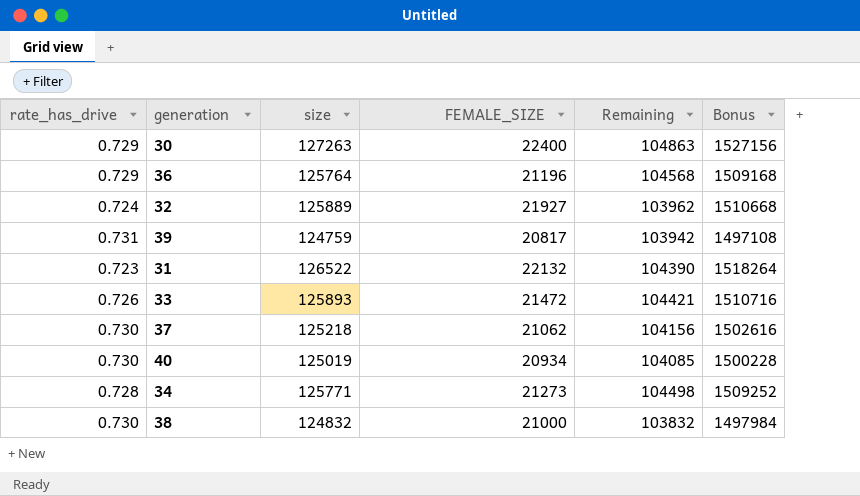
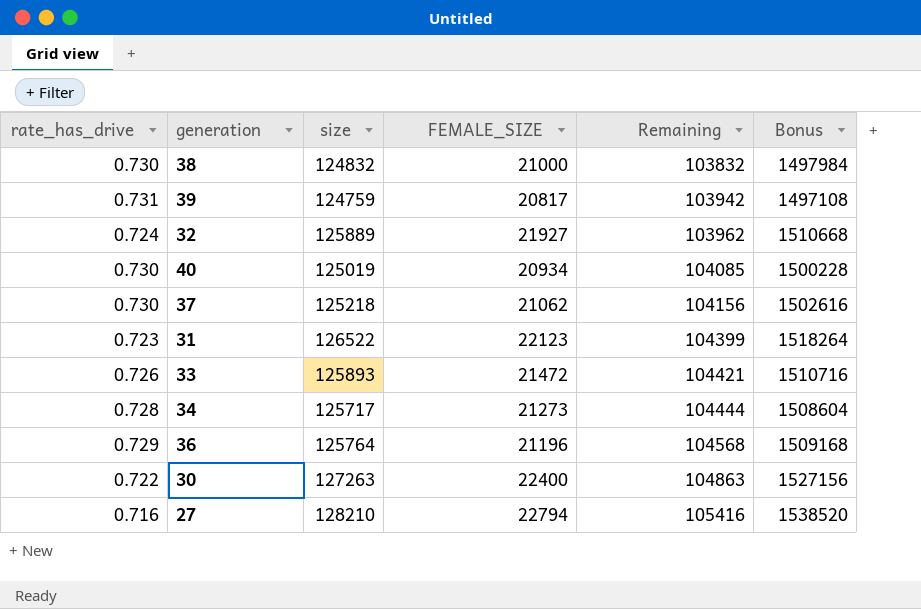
row order: none -> Remaining ascending
31 | FEMALE_SIZE: 22132 -> 22123
31 | Remaining: 104390 -> 104399
34 | size: 125771 -> 125717
34 | Remaining: 104498 -> 104444
34 | Bonus: 1509252 -> 1508604
30 | rate_has_drive: 0.729 -> 0.722
row 27: none -> 0.716 | 128210 | 22794 | 105416 | 1538520

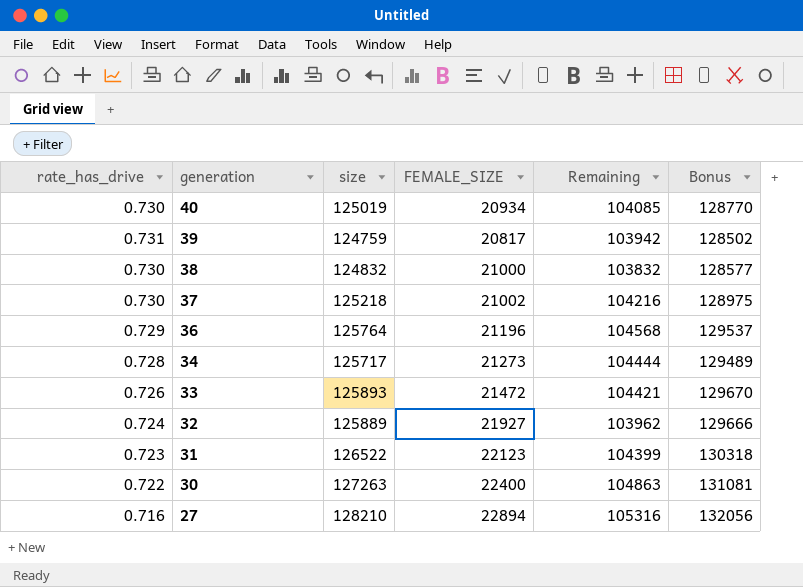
row order: Remaining ascending -> generation descending
column Bonus | formula: [size] * 12 -> [size] * 1.03
37 | FEMALE_SIZE: 21062 -> 21002
37 | Remaining: 104156 -> 104216
27 | FEMALE_SIZE: 22794 -> 22894
27 | Remaining: 105416 -> 105316

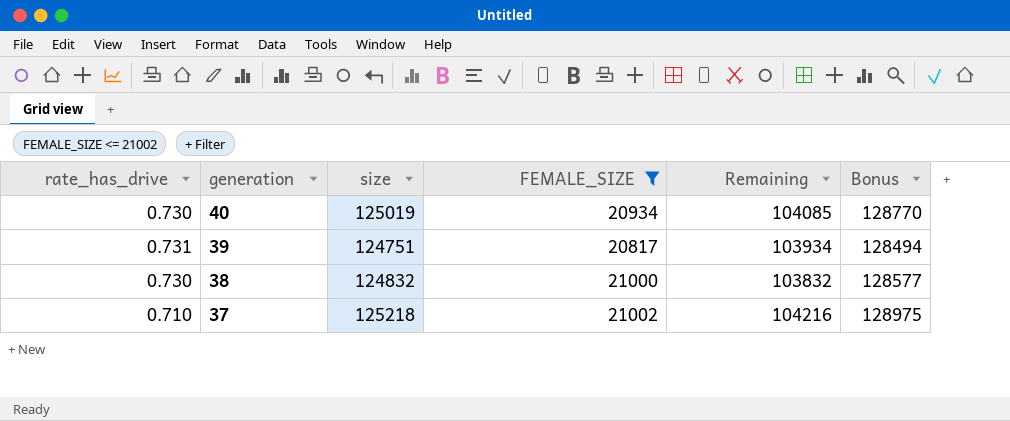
filter: none -> FEMALE_SIZE <= 21002
39 | size: 124759 -> 124751
39 | Remaining: 103942 -> 103934
39 | Bonus: 128502 -> 128494
37 | rate_has_drive: 0.730 -> 0.710

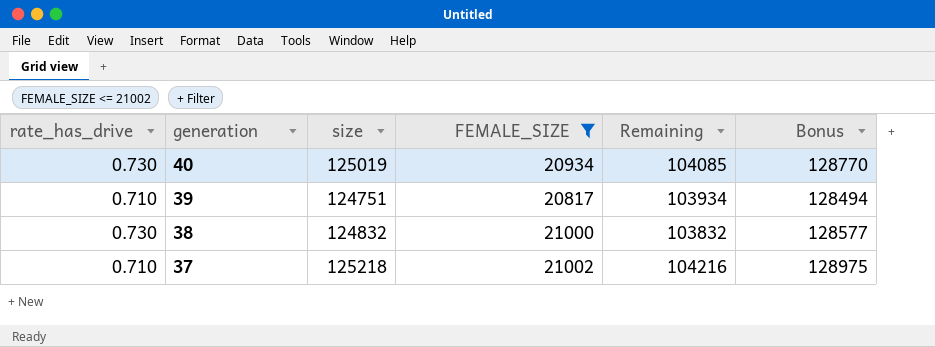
39 | rate_has_drive: 0.731 -> 0.710

